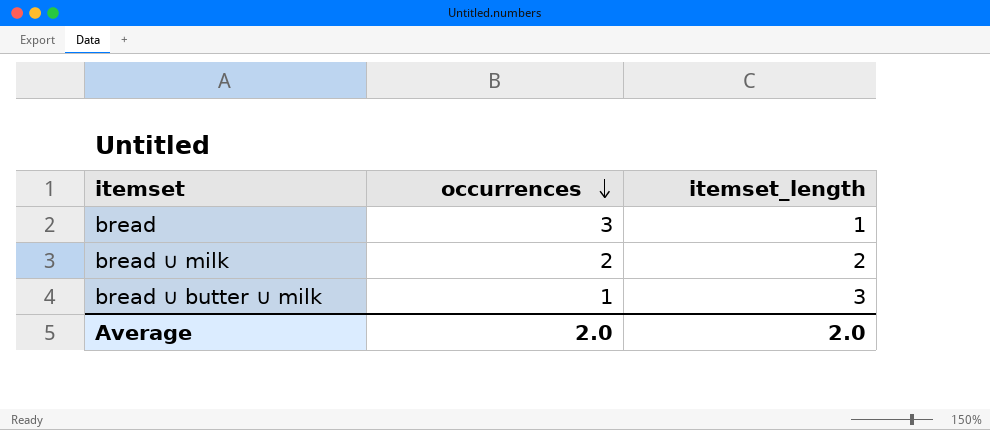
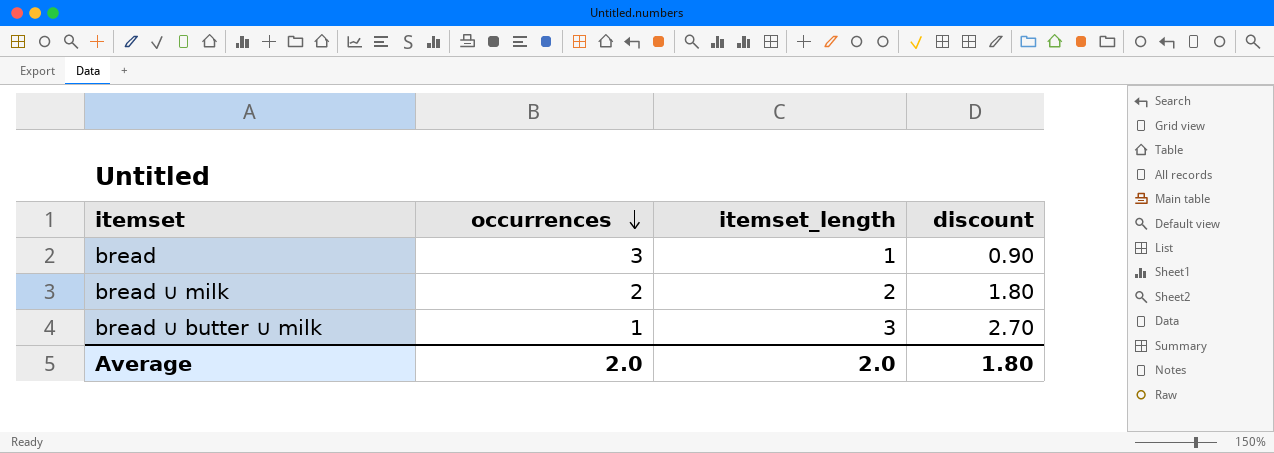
column discount | formula: none -> [itemset_length] * 0.9

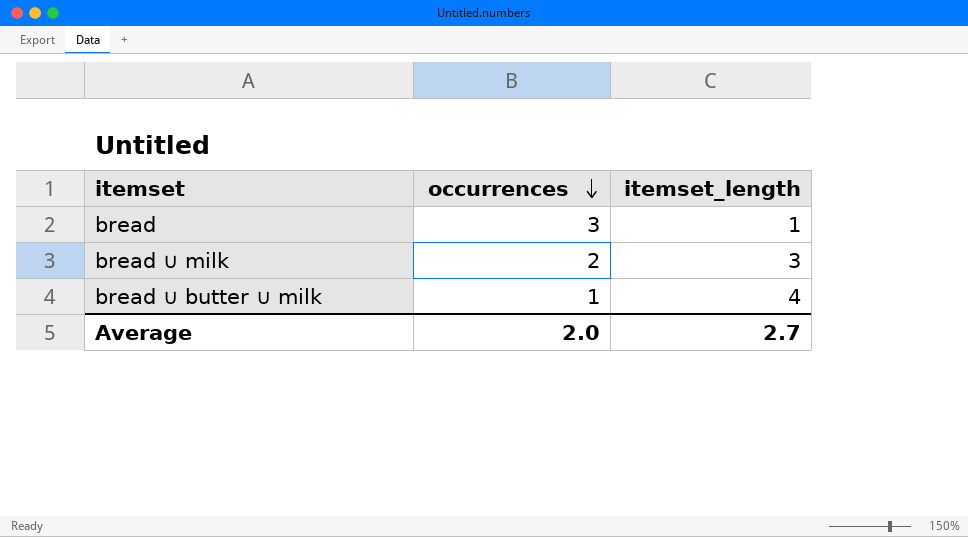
column discount | formula: [itemset_length] * 0.9 -> none
bread ∪ milk | itemset_length: 2 -> 3
bread ∪ butter ∪ milk | itemset_length: 3 -> 4
Average | itemset_length: 2.0 -> 2.7

